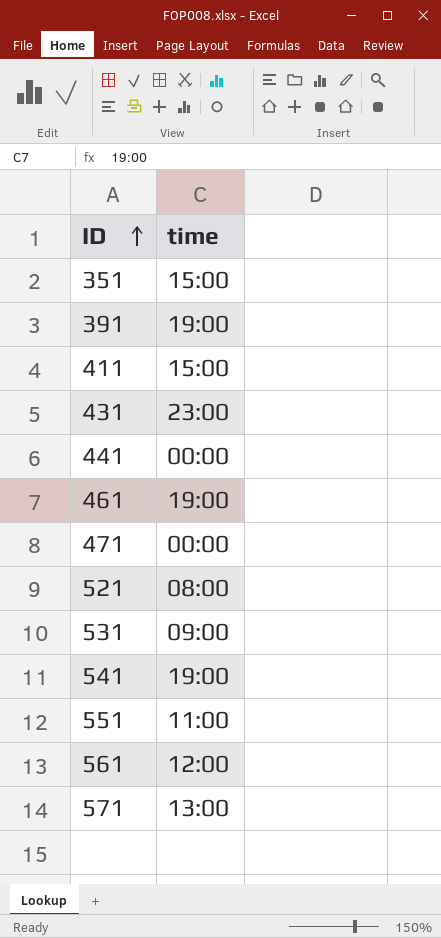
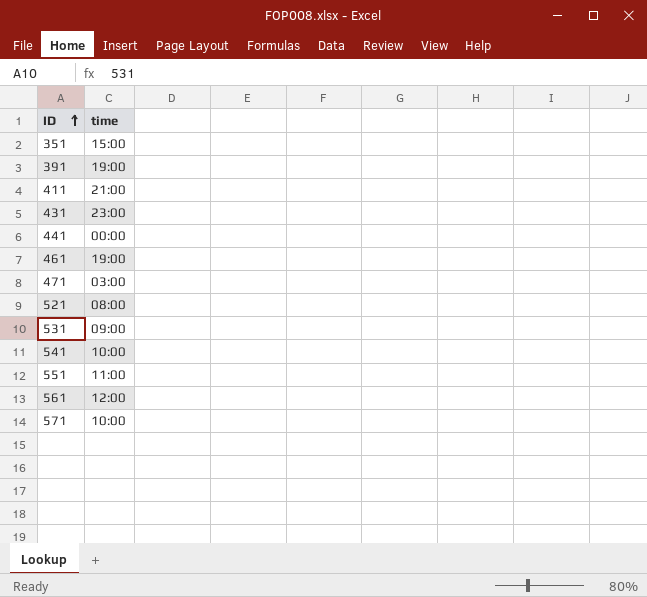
411 | time: 15:00 -> 21:00
471 | time: 00:00 -> 03:00
541 | time: 19:00 -> 10:00
571 | time: 13:00 -> 10:00

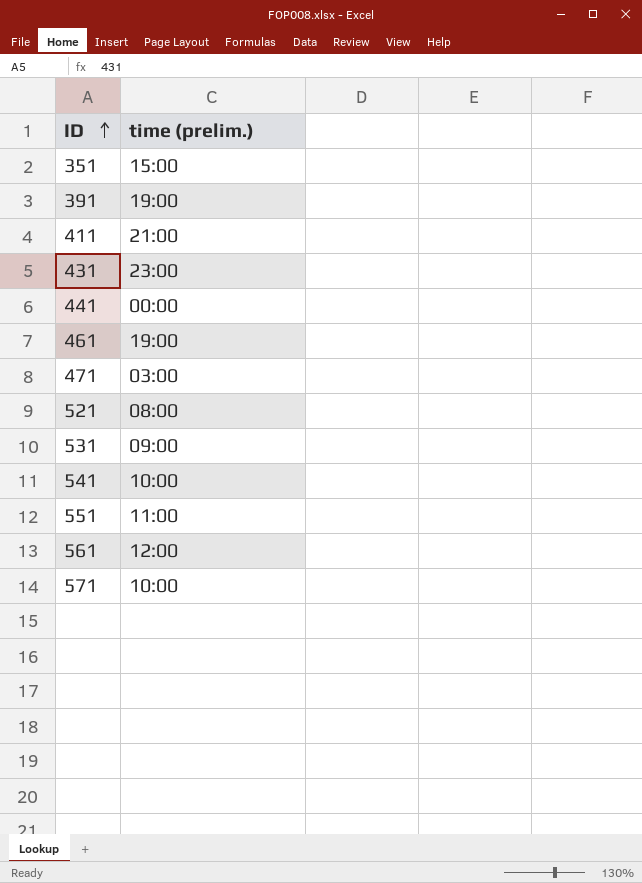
column name: time -> time (prelim.)

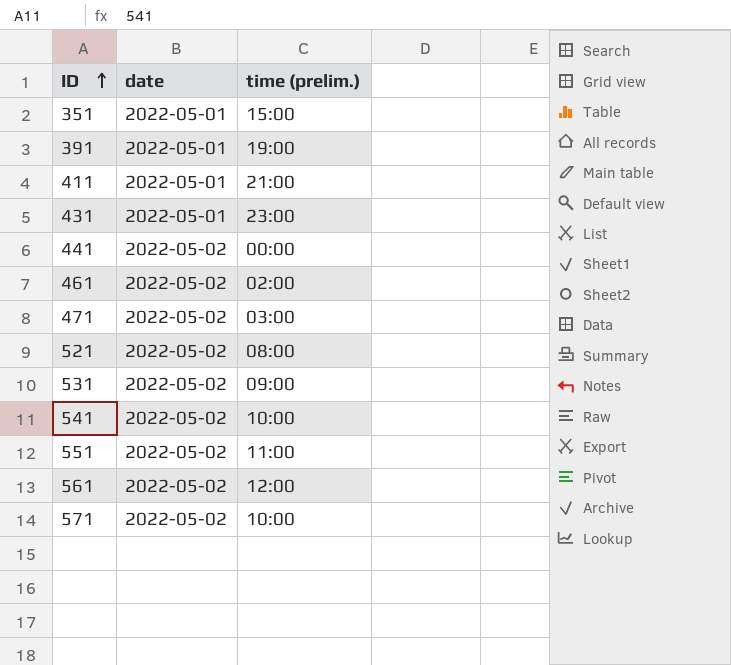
column date | position: none -> 2
461 | time (prelim.): 19:00 -> 02:00

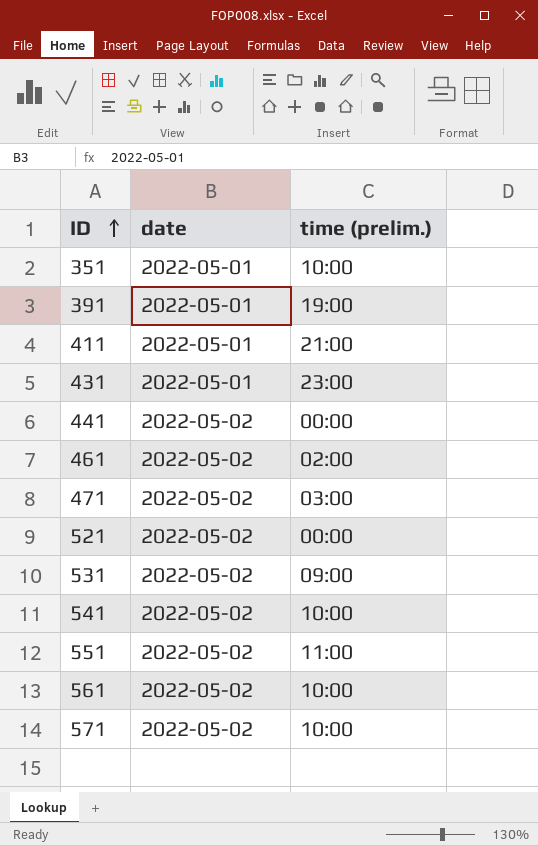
351 | time (prelim.): 15:00 -> 10:00
521 | time (prelim.): 08:00 -> 00:00
561 | time (prelim.): 12:00 -> 10:00

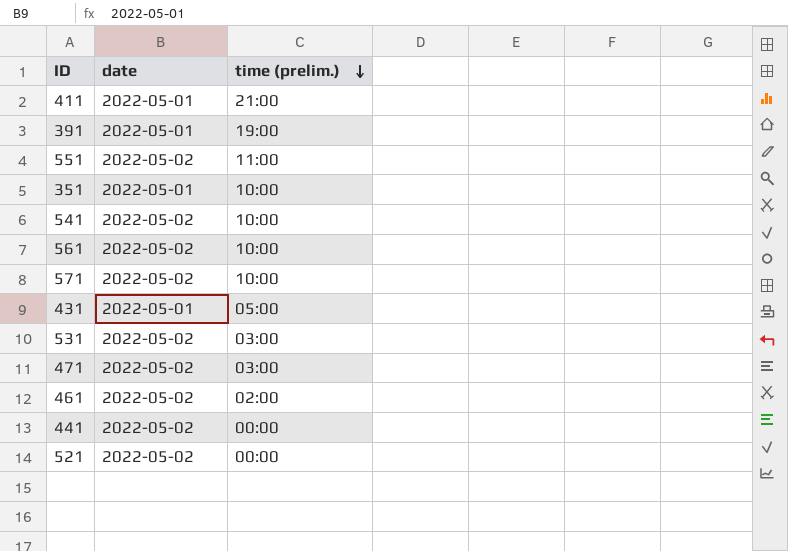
row order: ID ascending -> time (prelim.) descending
431 | time (prelim.): 23:00 -> 05:00
531 | time (prelim.): 09:00 -> 03:00

